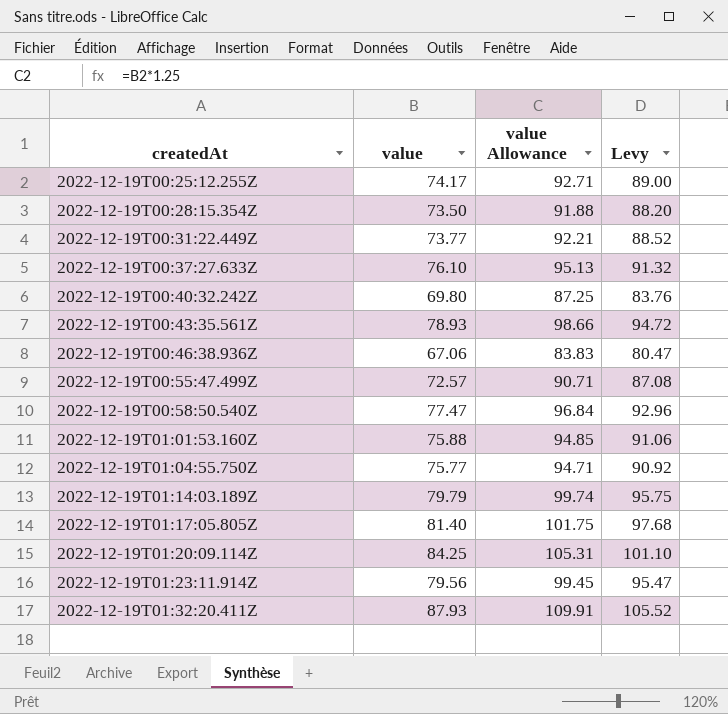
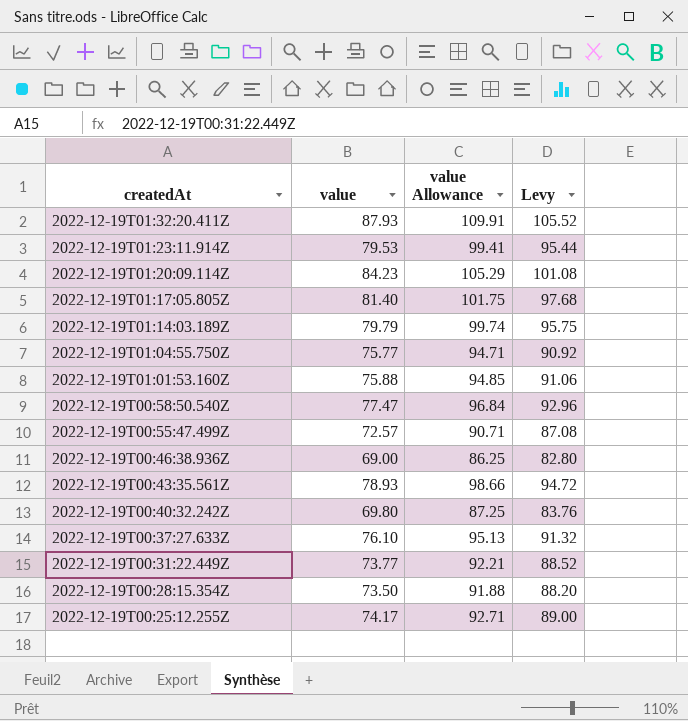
row order: createdAt ascending -> createdAt descending
2022-12-19T01:23:11.914Z | value: 79.56 -> 79.53
2022-12-19T01:23:11.914Z | value Allowance: 99.45 -> 99.41
2022-12-19T01:23:11.914Z | Levy: 95.47 -> 95.44
2022-12-19T01:20:09.114Z | value: 84.25 -> 84.23
2022-12-19T01:20:09.114Z | value Allowance: 105.31 -> 105.29
2022-12-19T01:20:09.114Z | Levy: 101.10 -> 101.08
2022-12-19T00:46:38.936Z | value: 67.06 -> 69.00
2022-12-19T00:46:38.936Z | value Allowance: 83.83 -> 86.25
2022-12-19T00:46:38.936Z | Levy: 80.47 -> 82.80

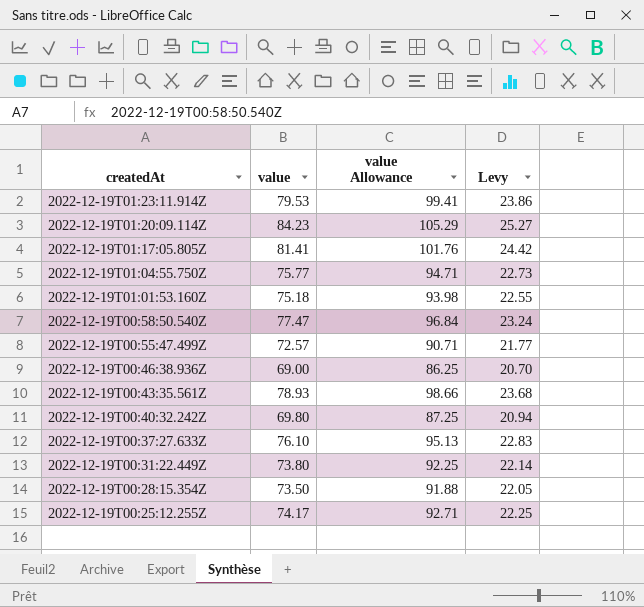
column Levy | formula: [value] * 1.2 -> [value] * 0.3
row 2022-12-19T01:32:20.411Z: 87.93 | 109.91 | 105.52 -> none
row 2022-12-19T01:14:03.189Z: 79.79 | 99.74 | 95.75 -> none
2022-12-19T01:17:05.805Z | value: 81.40 -> 81.41
2022-12-19T01:17:05.805Z | value Allowance: 101.75 -> 101.76
2022-12-19T01:01:53.160Z | value: 75.88 -> 75.18
2022-12-19T01:01:53.160Z | value Allowance: 94.85 -> 93.98
2022-12-19T00:31:22.449Z | value: 73.77 -> 73.80
2022-12-19T00:31:22.449Z | value Allowance: 92.21 -> 92.25

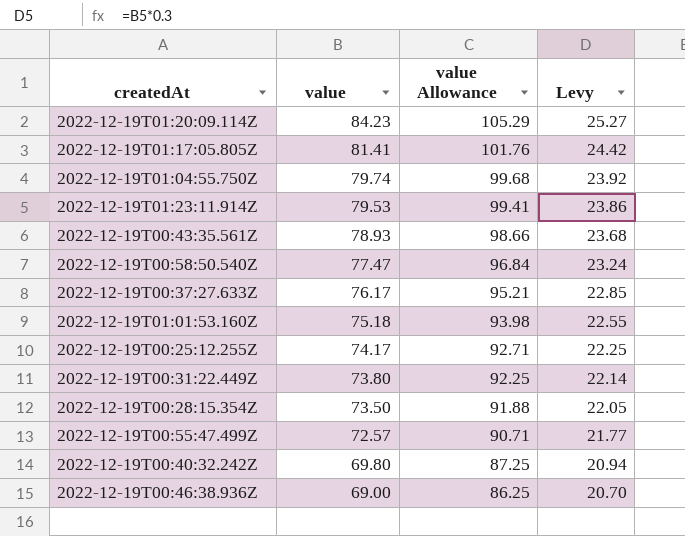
row order: createdAt descending -> value descending
2022-12-19T01:04:55.750Z | value: 75.77 -> 79.74
2022-12-19T01:04:55.750Z | value Allowance: 94.71 -> 99.68
2022-12-19T01:04:55.750Z | Levy: 22.73 -> 23.92
2022-12-19T00:37:27.633Z | value: 76.10 -> 76.17
2022-12-19T00:37:27.633Z | value Allowance: 95.13 -> 95.21
2022-12-19T00:37:27.633Z | Levy: 22.83 -> 22.85

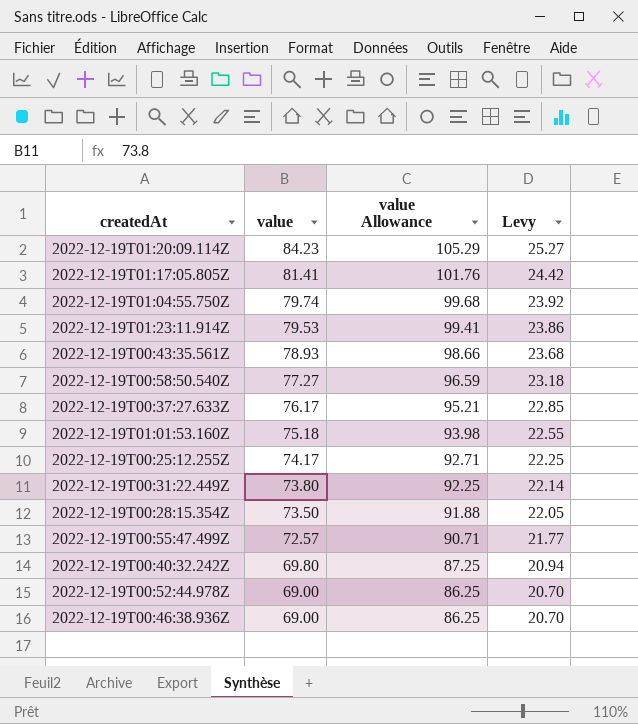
2022-12-19T00:58:50.540Z | value: 77.47 -> 77.27
2022-12-19T00:58:50.540Z | value Allowance: 96.84 -> 96.59
2022-12-19T00:58:50.540Z | Levy: 23.24 -> 23.18
row 2022-12-19T00:52:44.978Z: none -> 69.00 | 86.25 | 20.70

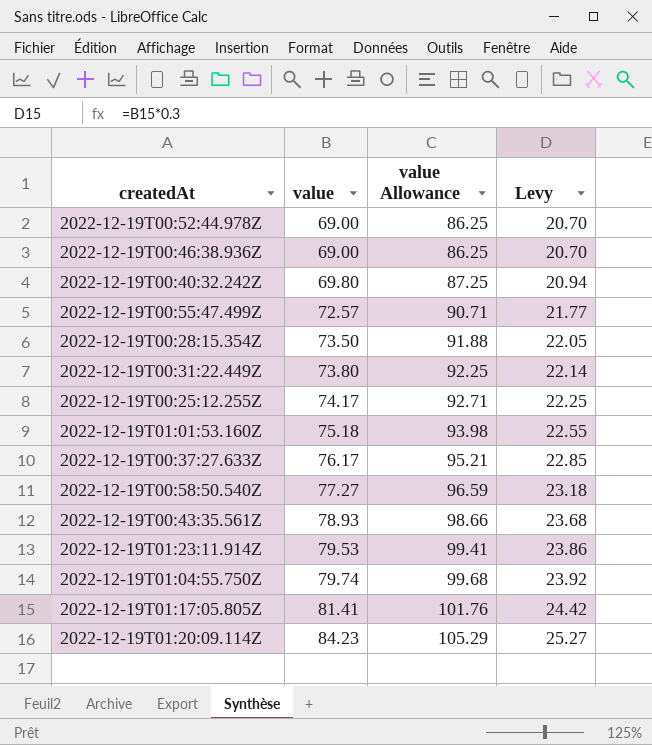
row order: value descending -> value ascending

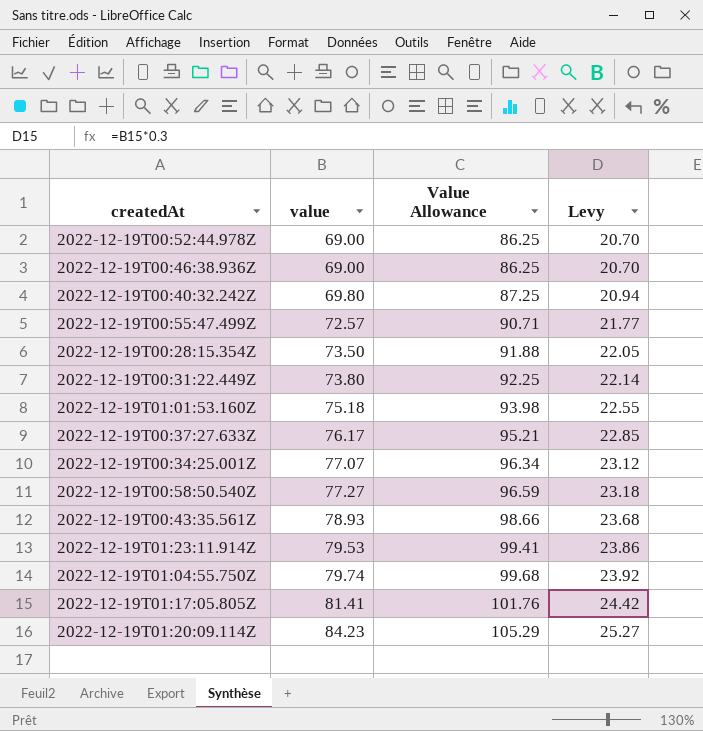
column name: value Allowance -> Value Allowance
row 2022-12-19T00:25:12.255Z: 74.17 | 92.71 | 22.25 -> none
row 2022-12-19T00:34:25.001Z: none -> 77.07 | 96.34 | 23.12

